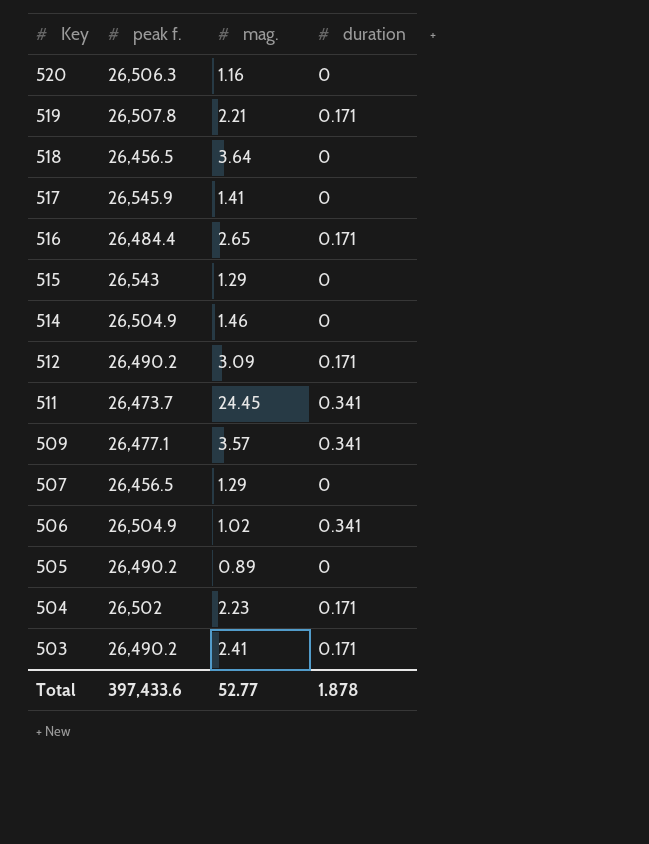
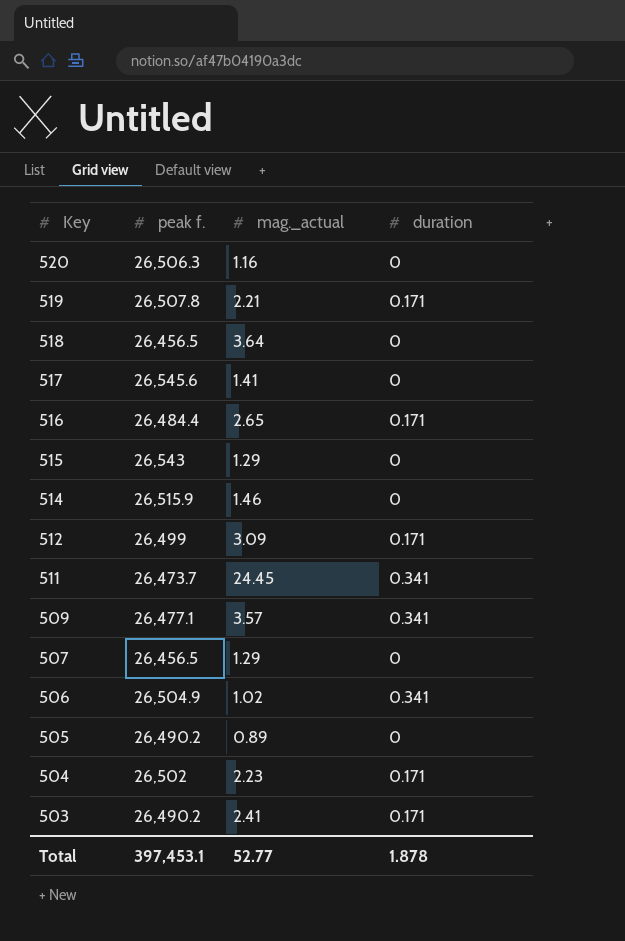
column name: mag. -> mag._actual
517 | peak f.: 26,545.9 -> 26,545.6
514 | peak f.: 26,504.9 -> 26,515.9
512 | peak f.: 26,490.2 -> 26,499
Total | peak f.: 397,433.6 -> 397,453.1

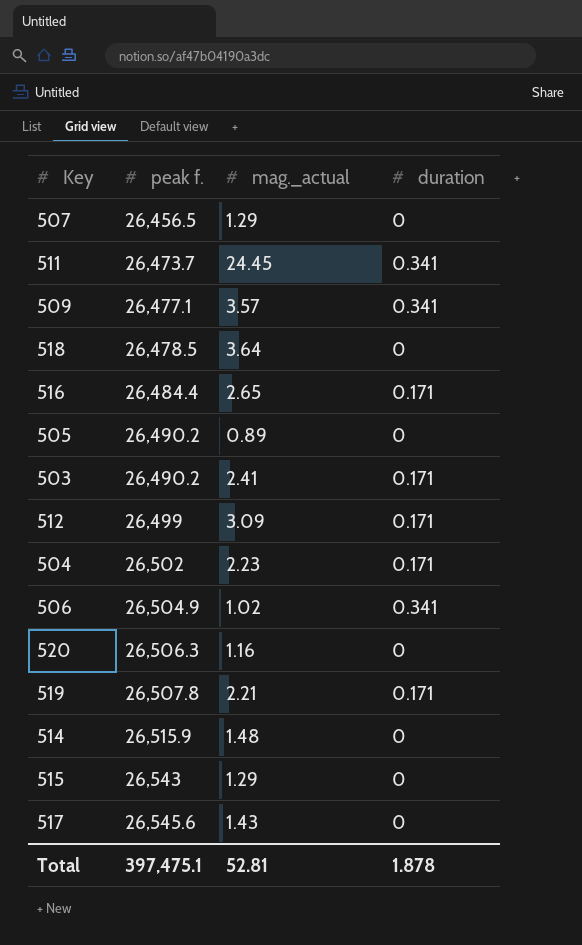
row order: Key descending -> peak f. ascending
518 | peak f.: 26,456.5 -> 26,478.5
514 | mag._actual: 1.46 -> 1.48
517 | mag._actual: 1.41 -> 1.43
Total | peak f.: 397,453.1 -> 397,475.1
Total | mag._actual: 52.77 -> 52.81

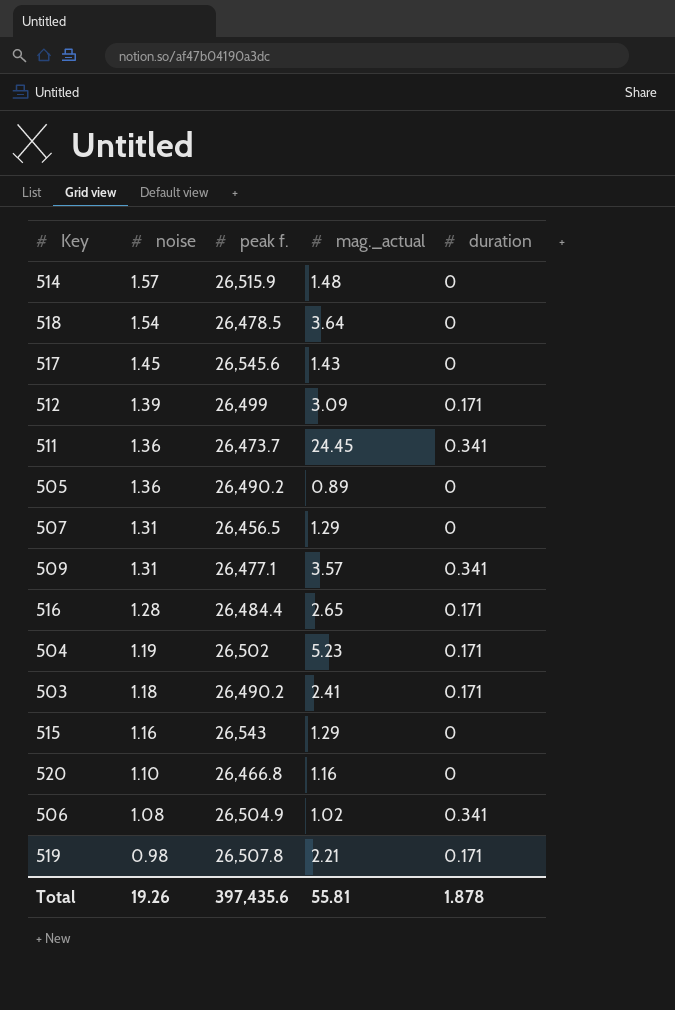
row order: peak f. ascending -> noise descending
column noise | position: none -> 2
504 | mag._actual: 2.23 -> 5.23
520 | peak f.: 26,506.3 -> 26,466.8
Total | peak f.: 397,475.1 -> 397,435.6
Total | mag._actual: 52.81 -> 55.81

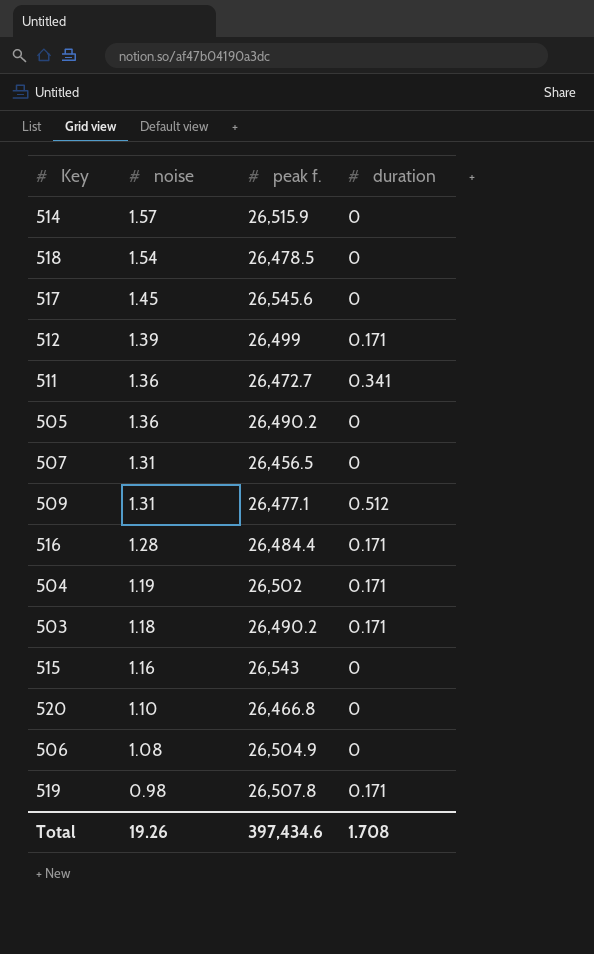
column mag._actual | position: 4 -> none
511 | peak f.: 26,473.7 -> 26,472.7
509 | duration: 0.341 -> 0.512
506 | duration: 0.341 -> 0
Total | peak f.: 397,435.6 -> 397,434.6
Total | duration: 1.878 -> 1.708

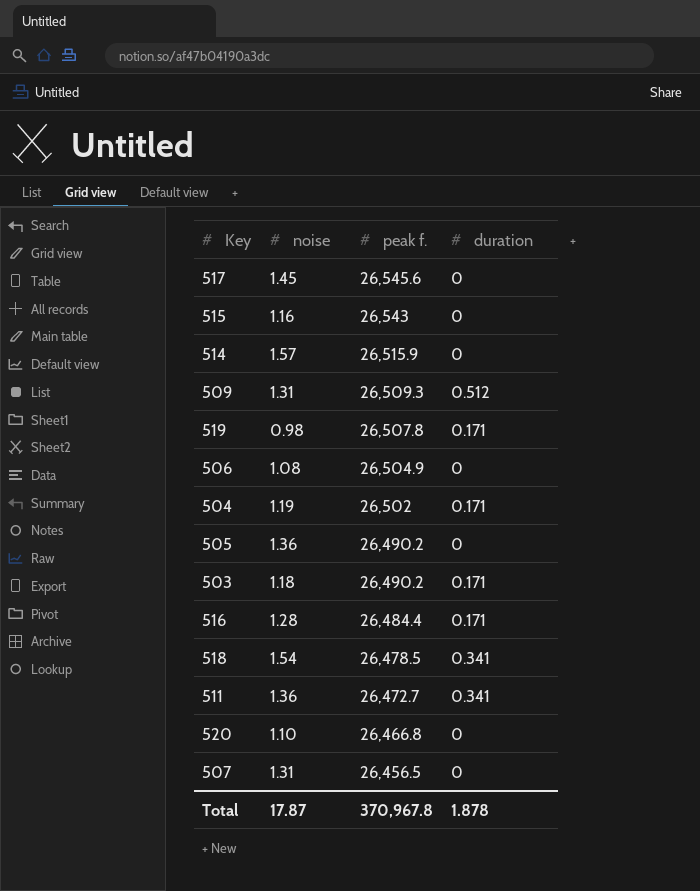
row order: noise descending -> peak f. descending
row 512: 1.39 | 26,499 | 0.171 -> none
509 | peak f.: 26,477.1 -> 26,509.3
518 | duration: 0 -> 0.341
Total | noise: 19.26 -> 17.87
Total | peak f.: 397,434.6 -> 370,967.8
Total | duration: 1.708 -> 1.878

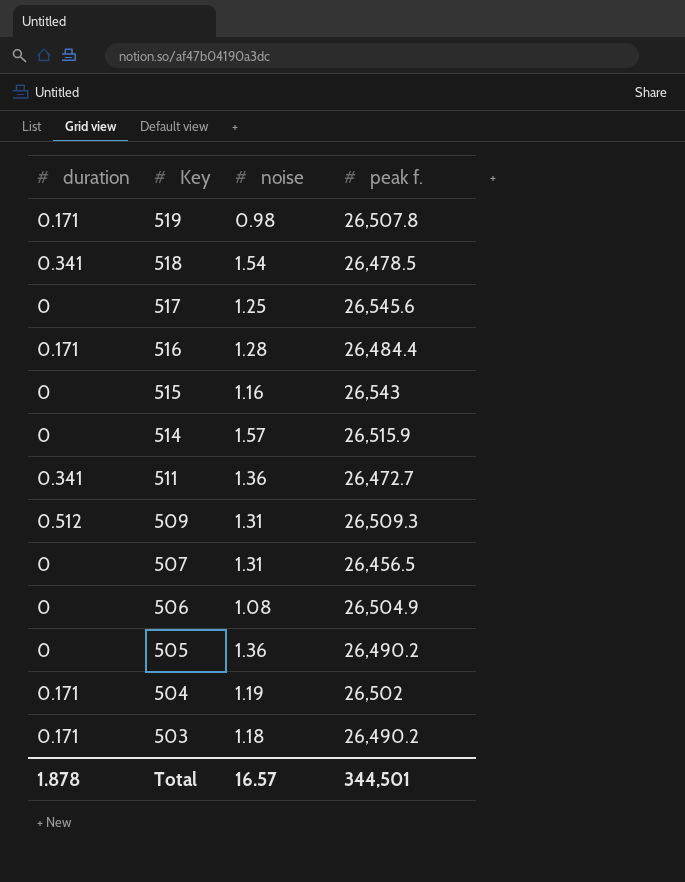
row order: peak f. descending -> Key descending
column duration | position: 4 -> 1
row 520: 1.10 | 26,466.8 | 0 -> none
517 | noise: 1.45 -> 1.25
Total | noise: 17.87 -> 16.57
Total | peak f.: 370,967.8 -> 344,501

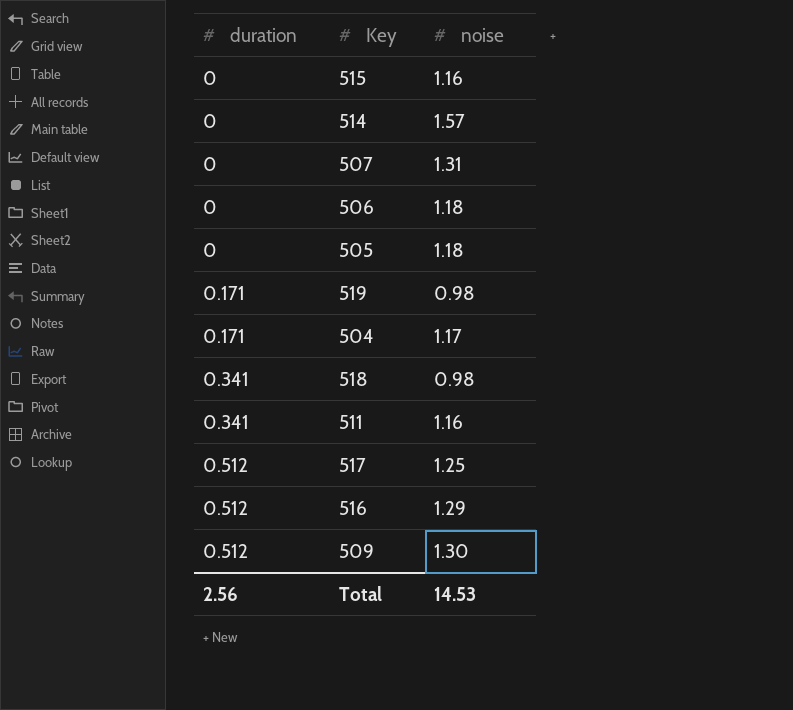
row order: Key descending -> duration ascending
column peak f. | position: 4 -> none
row 503: 0.171 | 1.18 | 26,490.2 -> none
506 | noise: 1.08 -> 1.18
505 | noise: 1.36 -> 1.18
504 | noise: 1.19 -> 1.17
518 | noise: 1.54 -> 0.98
511 | noise: 1.36 -> 1.16
517 | duration: 0 -> 0.512
516 | duration: 0.171 -> 0.512
516 | noise: 1.28 -> 1.29
509 | noise: 1.31 -> 1.30
Total | duration: 1.878 -> 2.56
Total | noise: 16.57 -> 14.53

